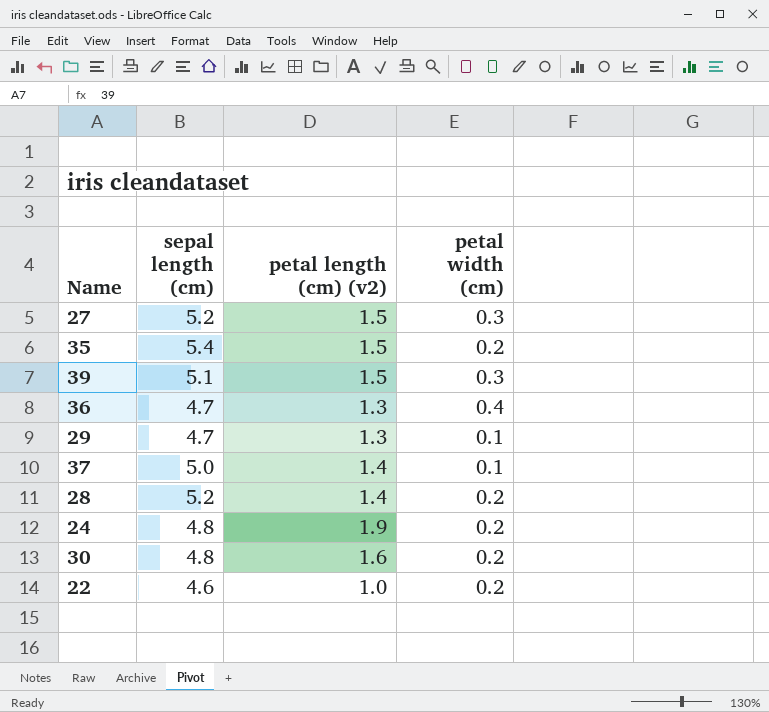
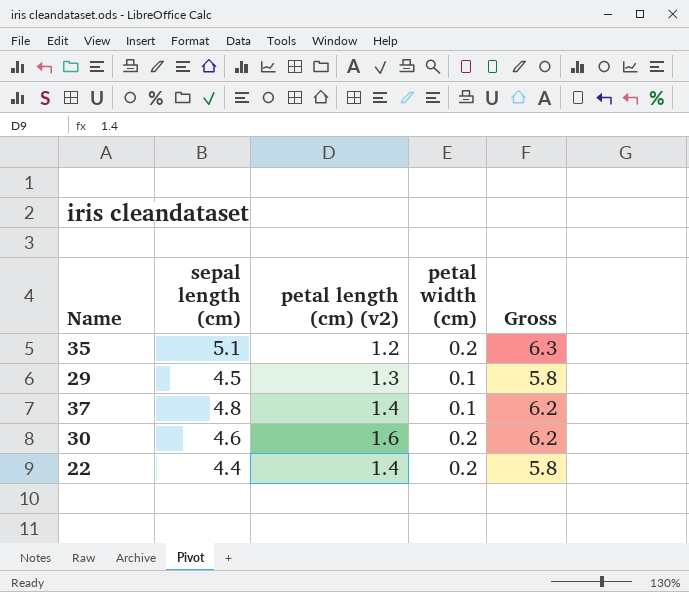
column Gross | formula: none -> [sepal length (cm)] + [petal length (cm) (v2)]
row 27: 5.2 | 1.5 | 0.3 -> none
row 39: 5.1 | 1.5 | 0.3 -> none
row 36: 4.7 | 1.3 | 0.4 -> none
row 28: 5.2 | 1.4 | 0.2 -> none
row 24: 4.8 | 1.9 | 0.2 -> none
35 | sepal length (cm): 5.4 -> 5.1
35 | petal length (cm) (v2): 1.5 -> 1.2
29 | sepal length (cm): 4.7 -> 4.5
37 | sepal length (cm): 5.0 -> 4.8
30 | sepal length (cm): 4.8 -> 4.6
22 | sepal length (cm): 4.6 -> 4.4
22 | petal length (cm) (v2): 1.0 -> 1.4

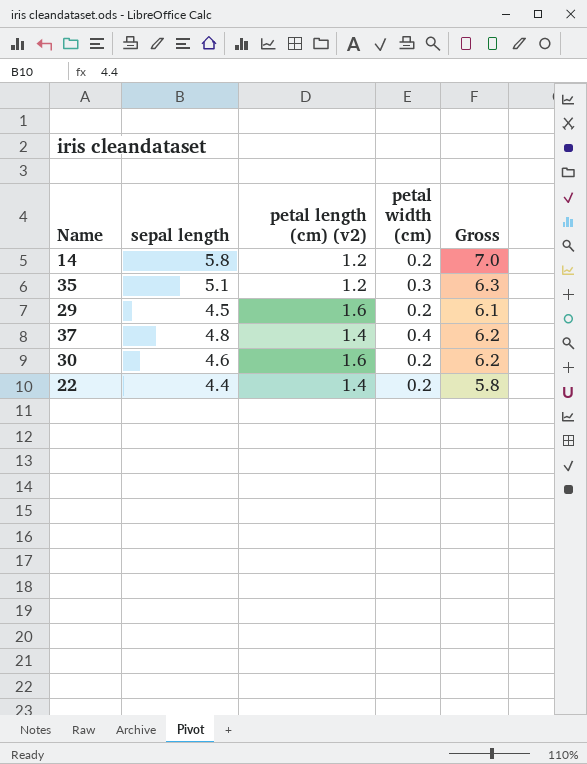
column name: sepal length (cm) -> sepal length
row 14: none -> 5.8 | 1.2 | 0.2 | 7.0
35 | petal width (cm): 0.2 -> 0.3
29 | petal length (cm) (v2): 1.3 -> 1.6
29 | petal width (cm): 0.1 -> 0.2
29 | Gross: 5.8 -> 6.1
37 | petal width (cm): 0.1 -> 0.4

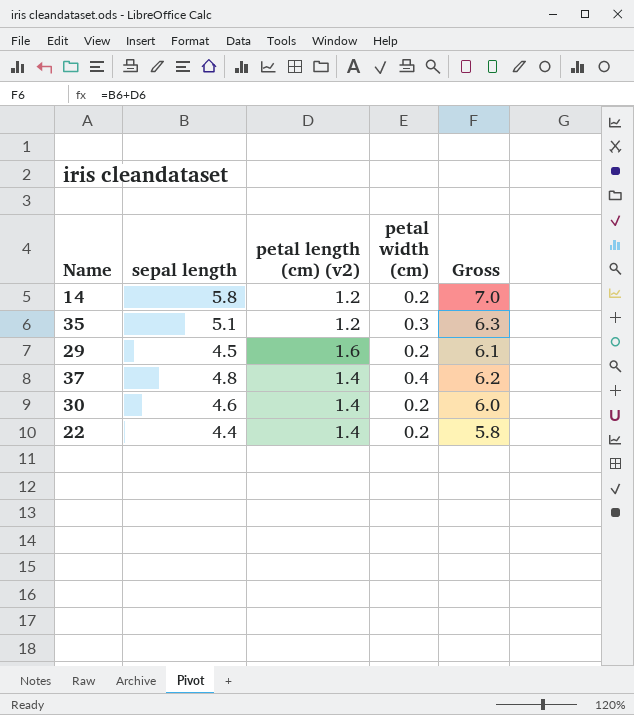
30 | petal length (cm) (v2): 1.6 -> 1.4
30 | Gross: 6.2 -> 6.0

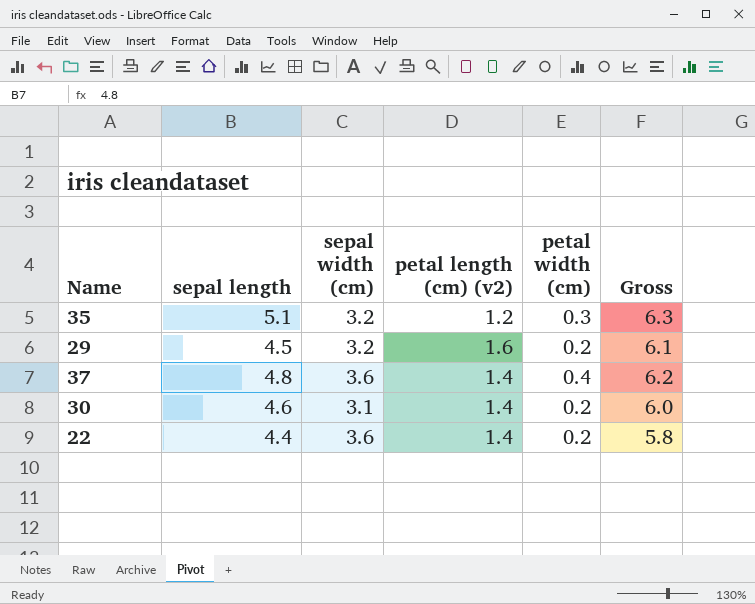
column sepal width (cm) | position: none -> 3
row 14: 5.8 | 1.2 | 0.2 | 7.0 -> none

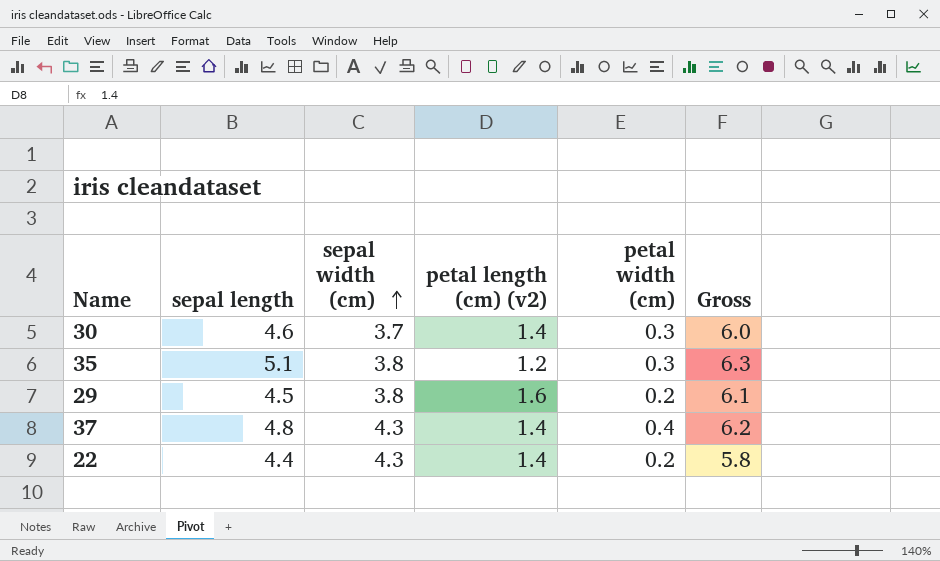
row order: none -> sepal width (cm) ascending
30 | sepal width (cm): 3.1 -> 3.7
30 | petal width (cm): 0.2 -> 0.3
35 | sepal width (cm): 3.2 -> 3.8
29 | sepal width (cm): 3.2 -> 3.8
37 | sepal width (cm): 3.6 -> 4.3
22 | sepal width (cm): 3.6 -> 4.3

